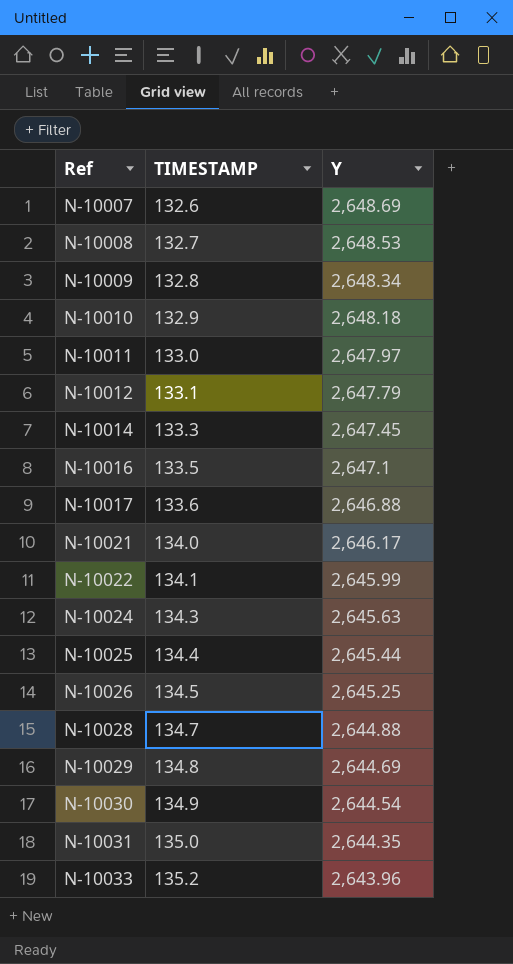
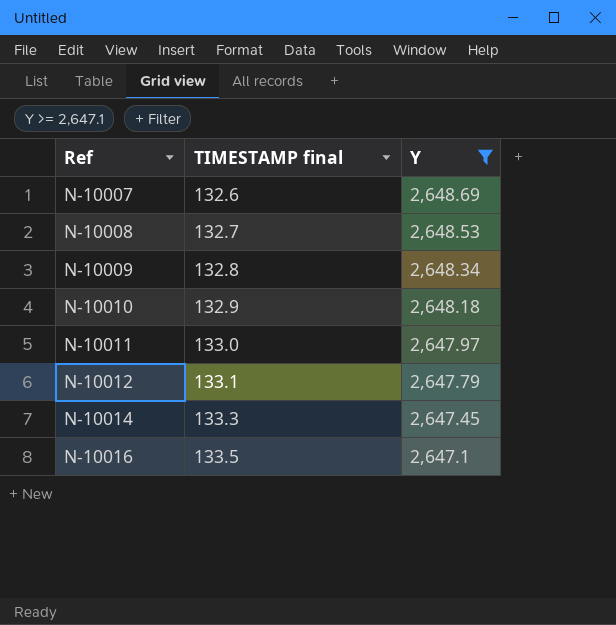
filter: none -> Y >= 2,647.1
column name: TIMESTAMP -> TIMESTAMP final

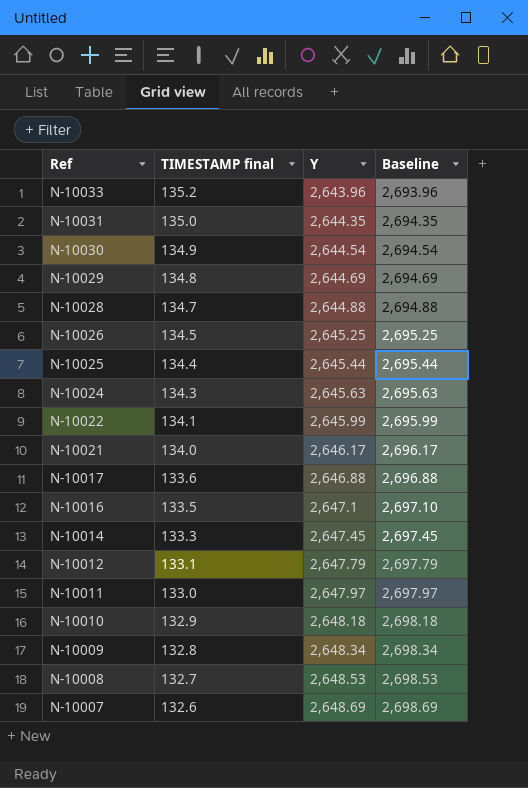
filter: Y >= 2,647.1 -> none
row order: Ref ascending -> Ref descending
column Baseline | formula: none -> [Y] + 50

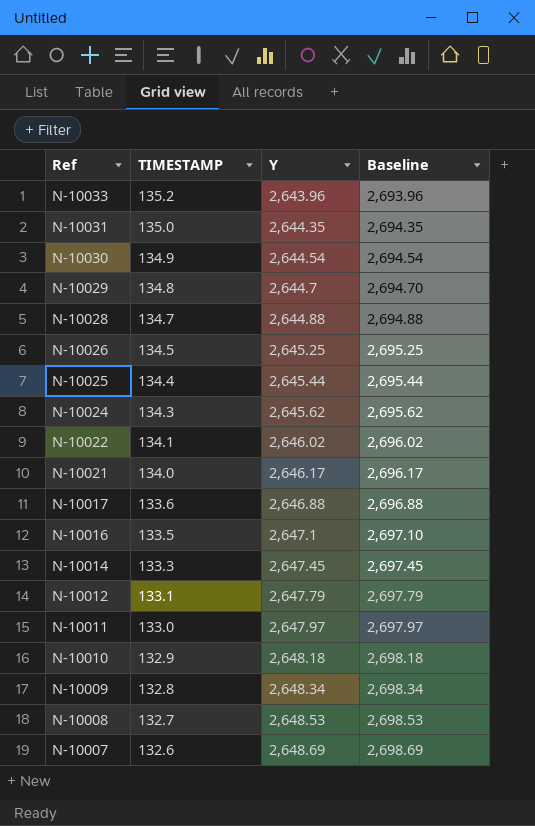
column name: TIMESTAMP final -> TIMESTAMP
N-10029 | Y: 2,644.69 -> 2,644.7
N-10029 | Baseline: 2,694.69 -> 2,694.70
N-10024 | Y: 2,645.63 -> 2,645.62
N-10024 | Baseline: 2,695.63 -> 2,695.62
N-10022 | Y: 2,645.99 -> 2,646.02
N-10022 | Baseline: 2,695.99 -> 2,696.02

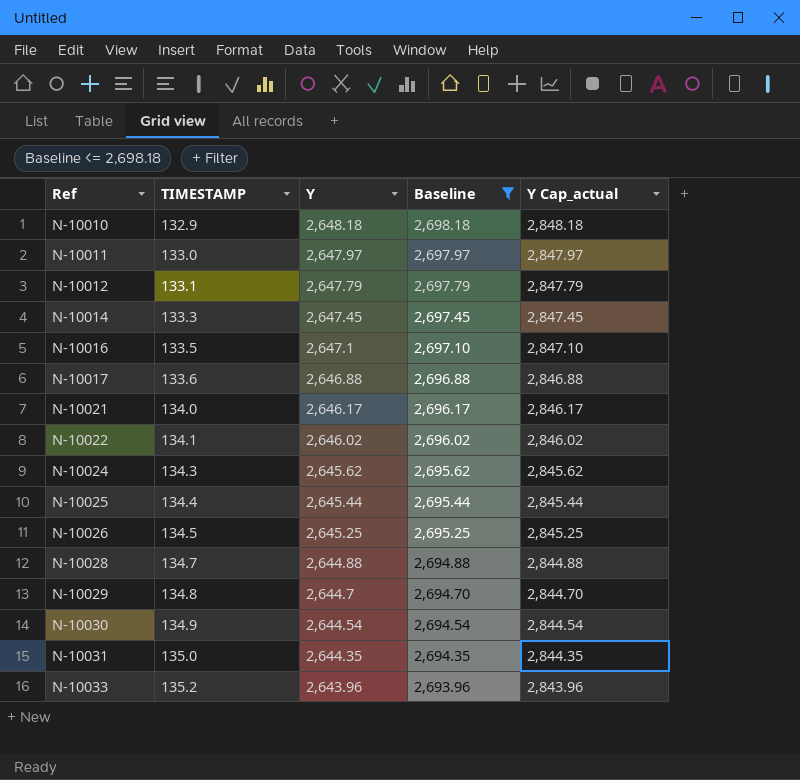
filter: none -> Baseline <= 2,698.18
row order: Ref descending -> Ref ascending
column Y Cap_actual | formula: none -> [Y] + 200

